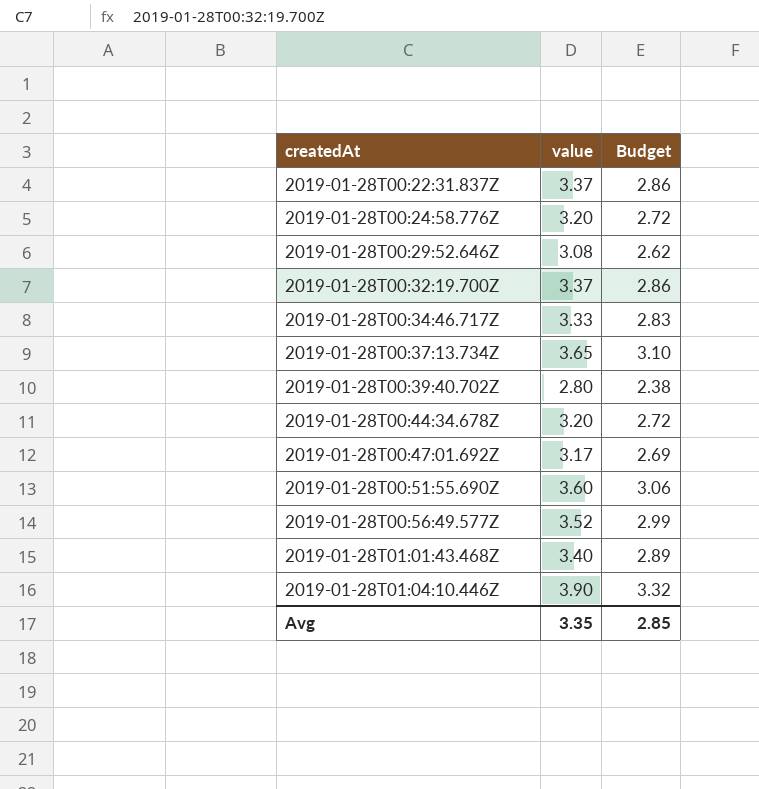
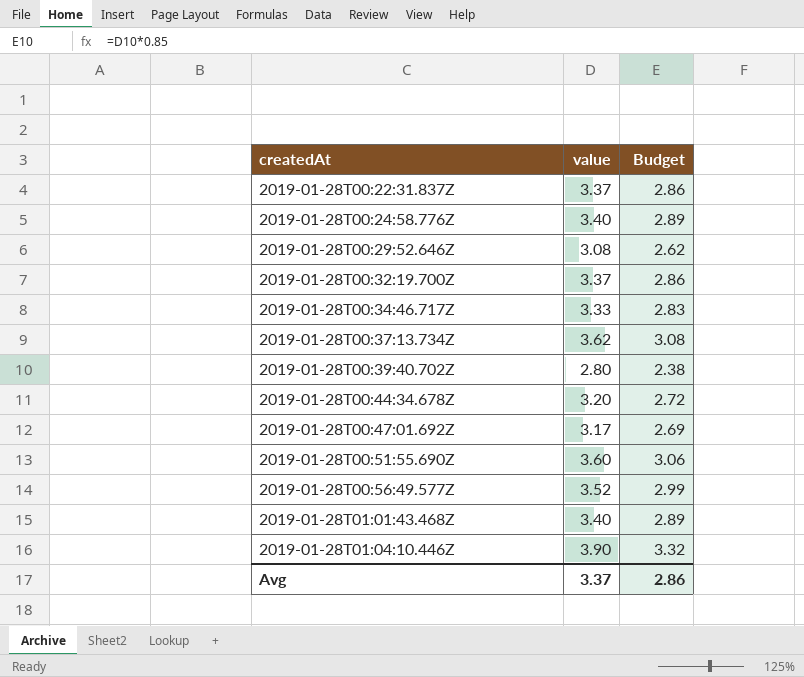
2019-01-28T00:24:58.776Z | value: 3.20 -> 3.40
2019-01-28T00:24:58.776Z | Budget: 2.72 -> 2.89
2019-01-28T00:37:13.734Z | value: 3.65 -> 3.62
2019-01-28T00:37:13.734Z | Budget: 3.10 -> 3.08
Avg | value: 3.35 -> 3.37
Avg | Budget: 2.85 -> 2.86

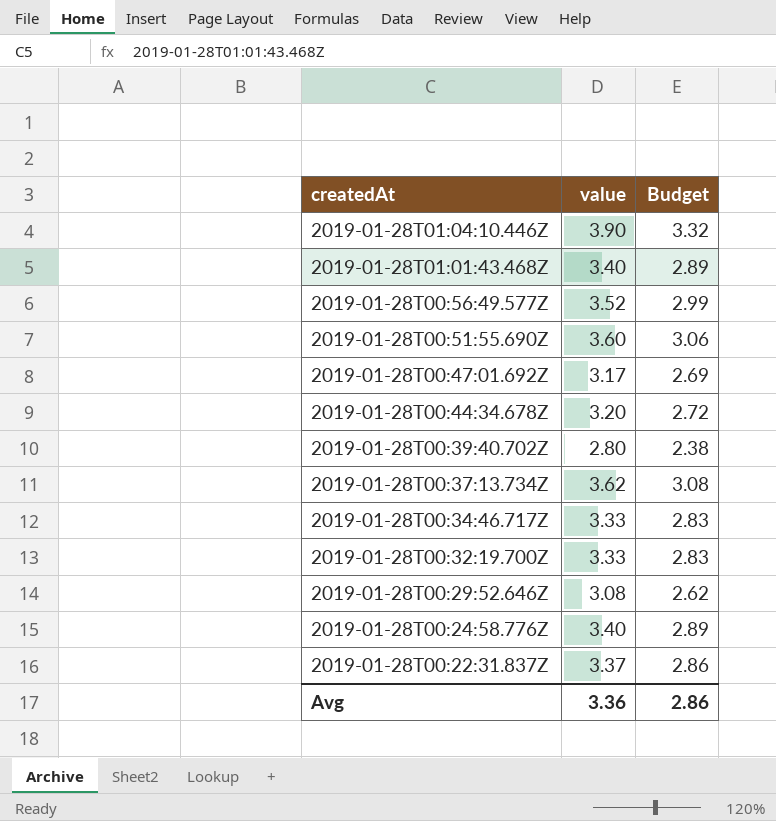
row order: createdAt ascending -> createdAt descending
2019-01-28T00:32:19.700Z | value: 3.37 -> 3.33
2019-01-28T00:32:19.700Z | Budget: 2.86 -> 2.83
Avg | value: 3.37 -> 3.36

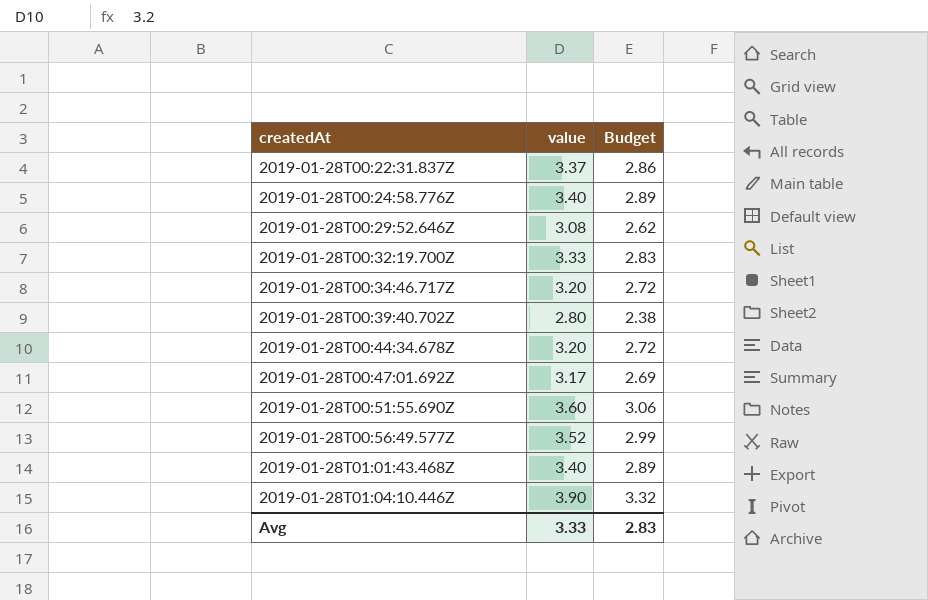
row order: createdAt descending -> createdAt ascending
row 2019-01-28T00:37:13.734Z: 3.62 | 3.08 -> none
2019-01-28T00:34:46.717Z | value: 3.33 -> 3.20
2019-01-28T00:34:46.717Z | Budget: 2.83 -> 2.72
Avg | value: 3.36 -> 3.33
Avg | Budget: 2.86 -> 2.83

